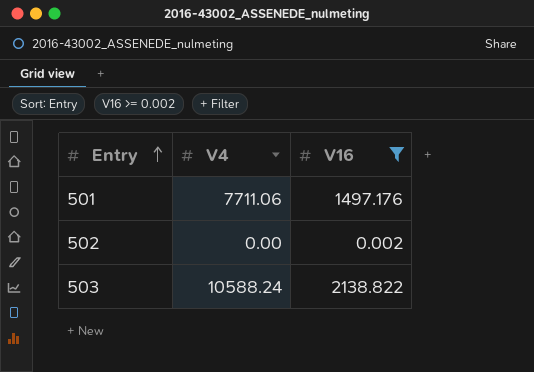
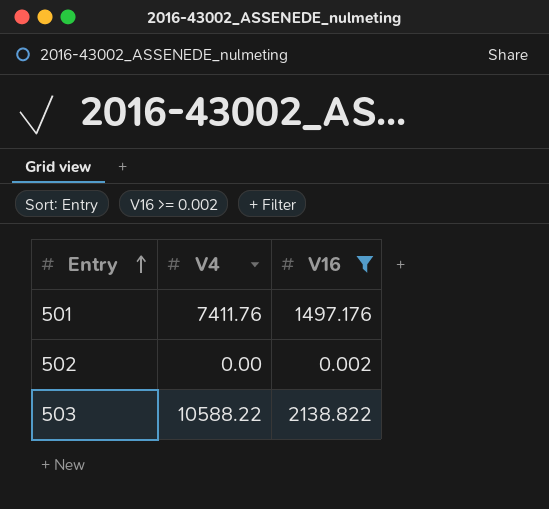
501 | V4: 7711.06 -> 7411.76
503 | V4: 10588.24 -> 10588.22

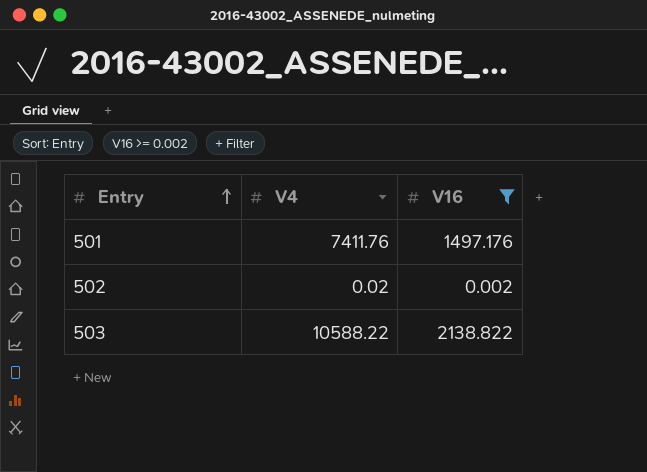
502 | V4: 0.00 -> 0.02

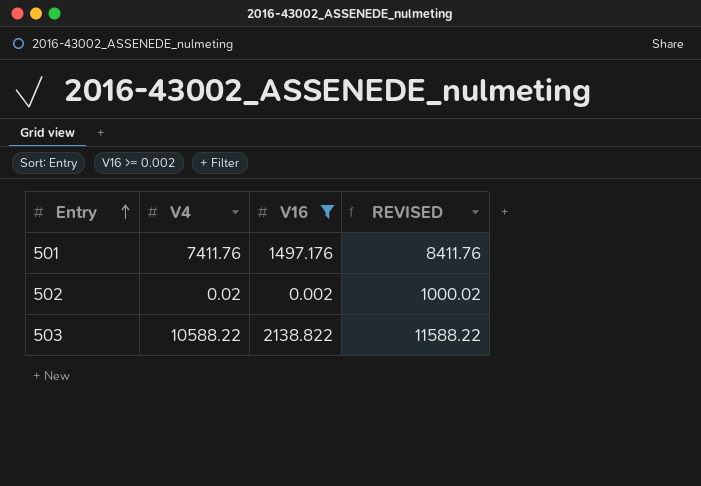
column REVISED | formula: none -> [V4] + 1000

